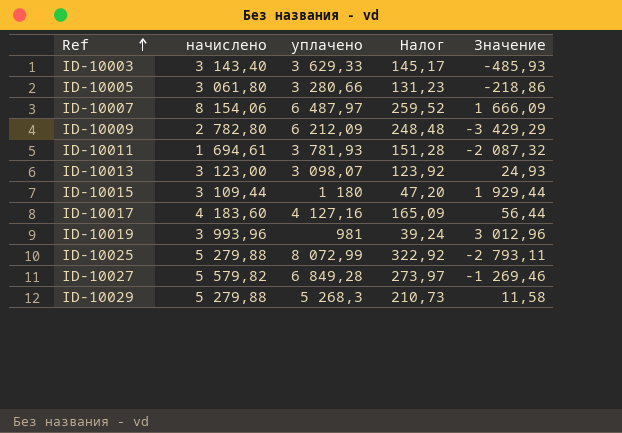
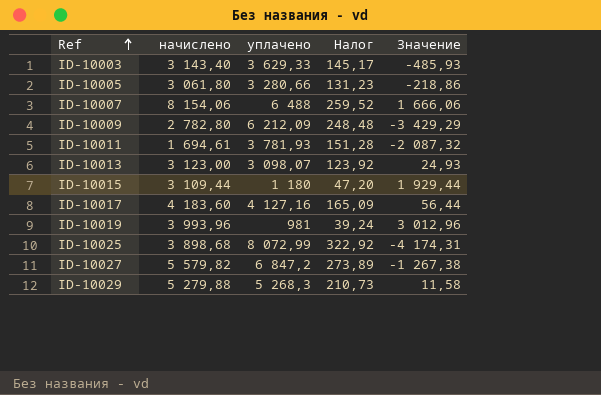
ID-10007 | уплачено: 6 487,97 -> 6 488
ID-10007 | Значение: 1 666,09 -> 1 666,06
ID-10025 | начислено: 5 279,88 -> 3 898,68
ID-10025 | Значение: -2 793,11 -> -4 174,31
ID-10027 | уплачено: 6 849,28 -> 6 847,2
ID-10027 | Налог: 273,97 -> 273,89
ID-10027 | Значение: -1 269,46 -> -1 267,38

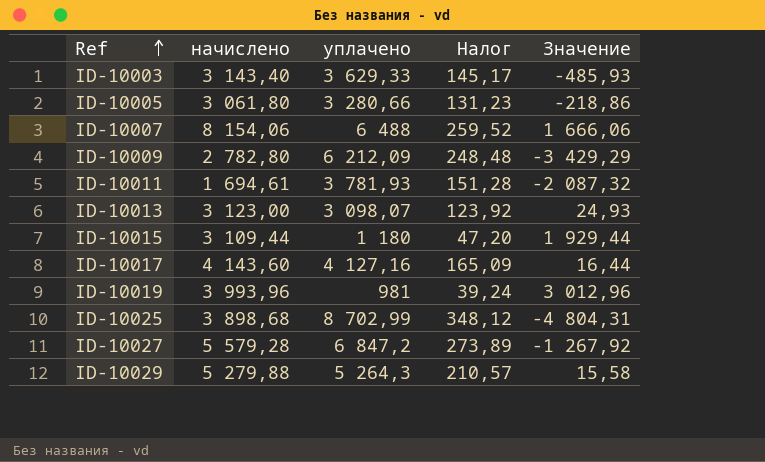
ID-10017 | начислено: 4 183,60 -> 4 143,60
ID-10017 | Значение: 56,44 -> 16,44
ID-10025 | уплачено: 8 072,99 -> 8 702,99
ID-10025 | Налог: 322,92 -> 348,12
ID-10025 | Значение: -4 174,31 -> -4 804,31
ID-10027 | начислено: 5 579,82 -> 5 579,28
ID-10027 | Значение: -1 267,38 -> -1 267,92
ID-10029 | уплачено: 5 268,3 -> 5 264,3
ID-10029 | Налог: 210,73 -> 210,57
ID-10029 | Значение: 11,58 -> 15,58

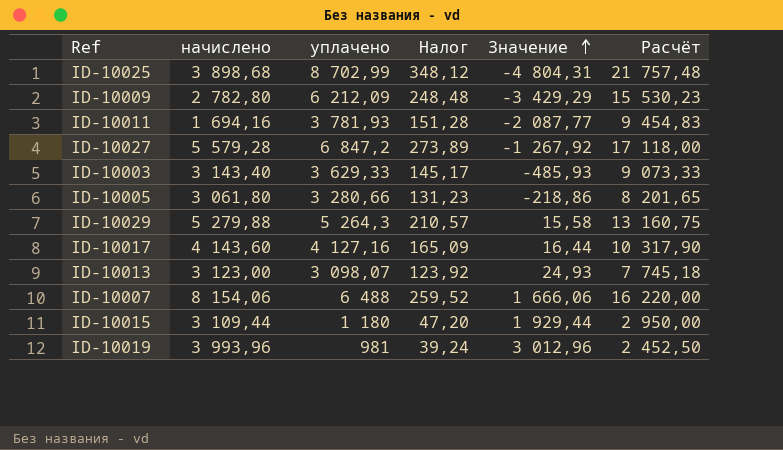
row order: Ref ascending -> Значение ascending
column Расчёт | formula: none -> [уплачено] * 2,5
ID-10011 | начислено: 1 694,61 -> 1 694,16
ID-10011 | Значение: -2 087,32 -> -2 087,77

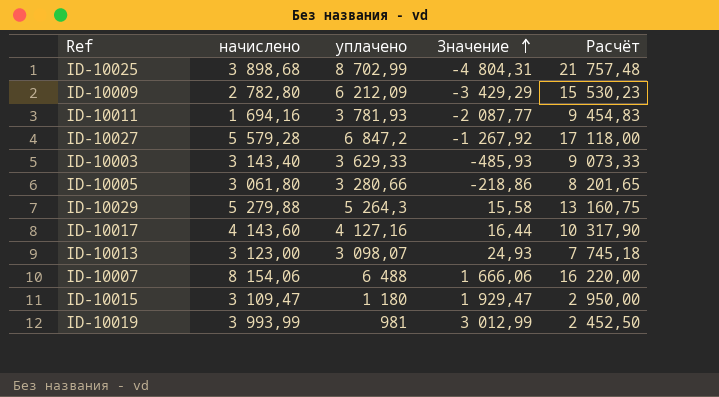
column Налог | formula: [уплачено] * 0,04 -> none
ID-10015 | начислено: 3 109,44 -> 3 109,47
ID-10015 | Значение: 1 929,44 -> 1 929,47
ID-10019 | начислено: 3 993,96 -> 3 993,99
ID-10019 | Значение: 3 012,96 -> 3 012,99

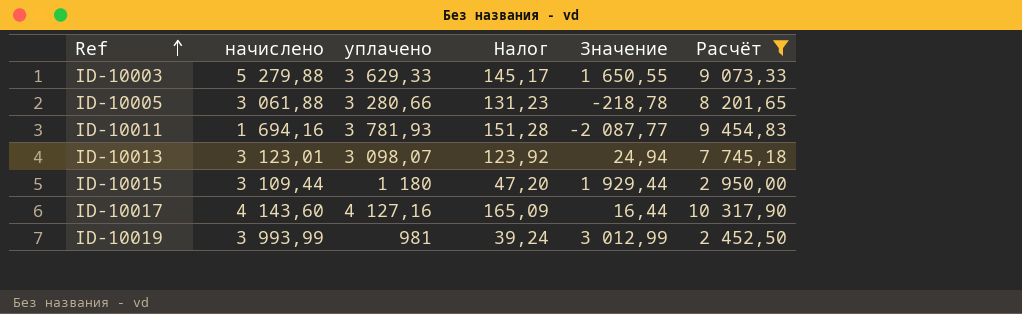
filter: none -> Расчёт <= 10 317,90
row order: Значение ascending -> Ref ascending
column Налог | formula: none -> [уплачено] * 0,04
ID-10003 | начислено: 3 143,40 -> 5 279,88
ID-10003 | Значение: -485,93 -> 1 650,55
ID-10005 | начислено: 3 061,80 -> 3 061,88
ID-10005 | Значение: -218,86 -> -218,78
ID-10013 | начислено: 3 123,00 -> 3 123,01
ID-10013 | Значение: 24,93 -> 24,94
ID-10015 | начислено: 3 109,47 -> 3 109,44
ID-10015 | Значение: 1 929,47 -> 1 929,44

